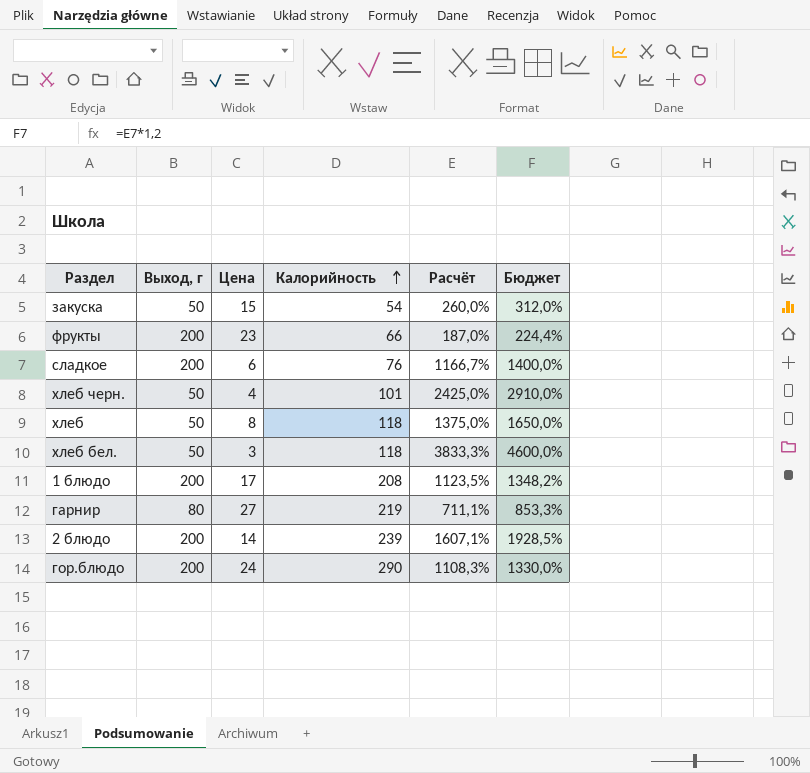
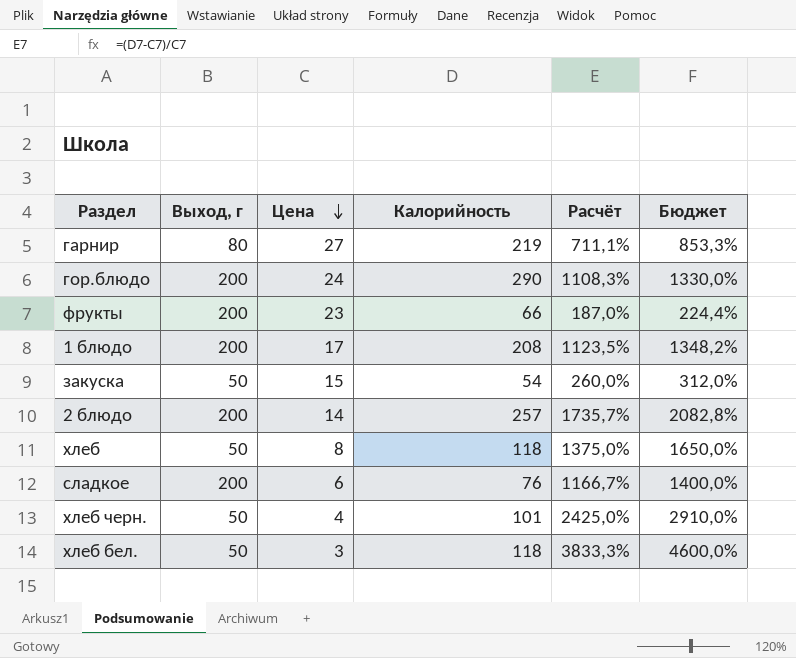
row order: Калорийность ascending -> Цена descending
2 блюдо | Калорийность: 239 -> 257
2 блюдо | Расчёт: 1607,1% -> 1735,7%
2 блюдо | Бюджет: 1928,5% -> 2082,8%

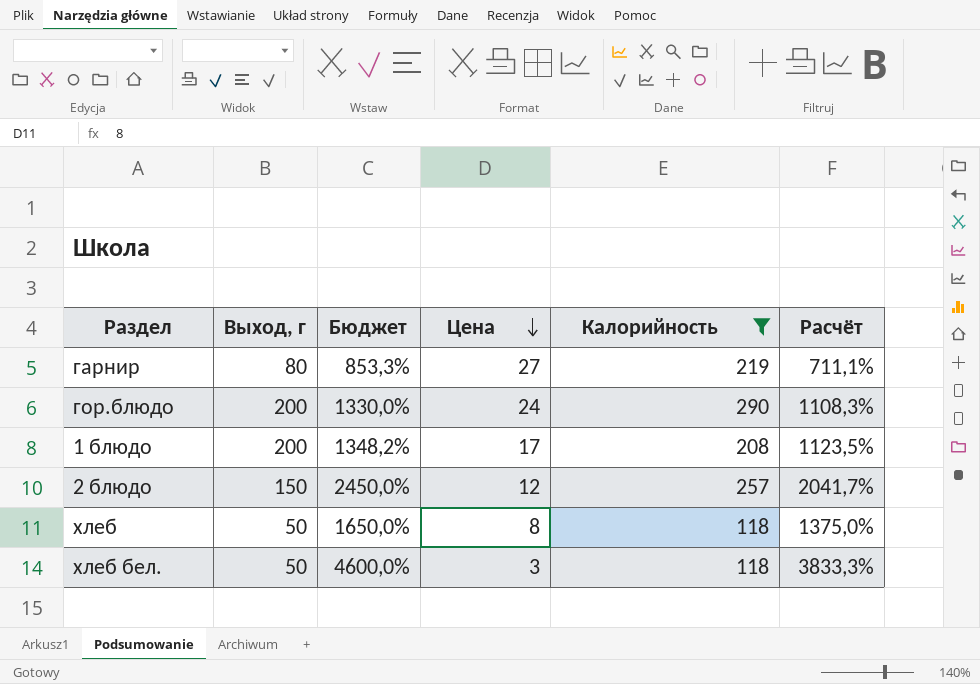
filter: none -> Калорийность >= 118
column Бюджет | position: 6 -> 3
2 блюдо | Выход, г: 200 -> 150
2 блюдо | Бюджет: 2082,8% -> 2450,0%
2 блюдо | Цена: 14 -> 12
2 блюдо | Расчёт: 1735,7% -> 2041,7%

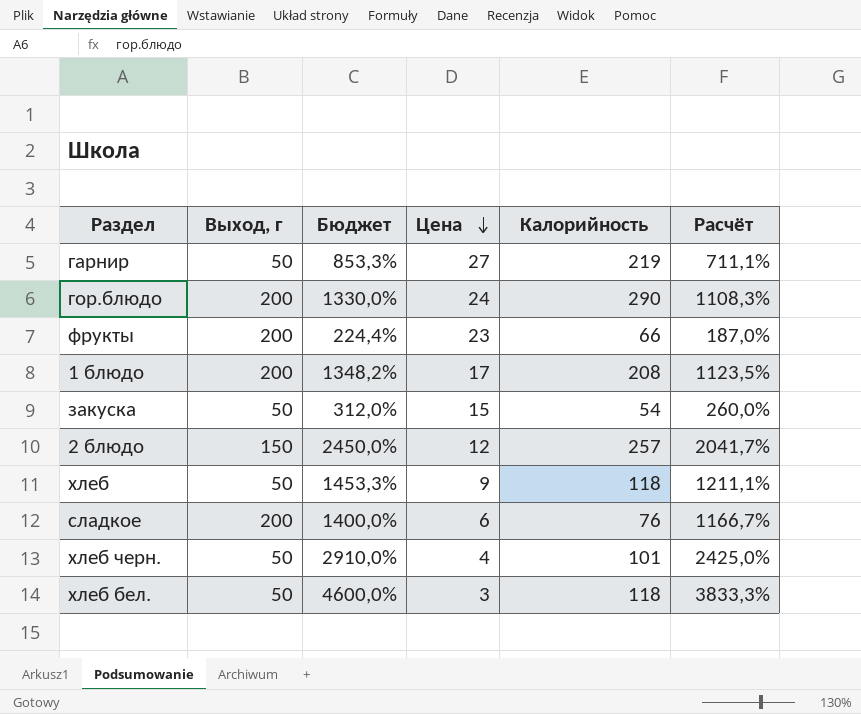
filter: Калорийность >= 118 -> none
гарнир | Выход, г: 80 -> 50
хлеб | Бюджет: 1650,0% -> 1453,3%
хлеб | Цена: 8 -> 9
хлеб | Расчёт: 1375,0% -> 1211,1%

